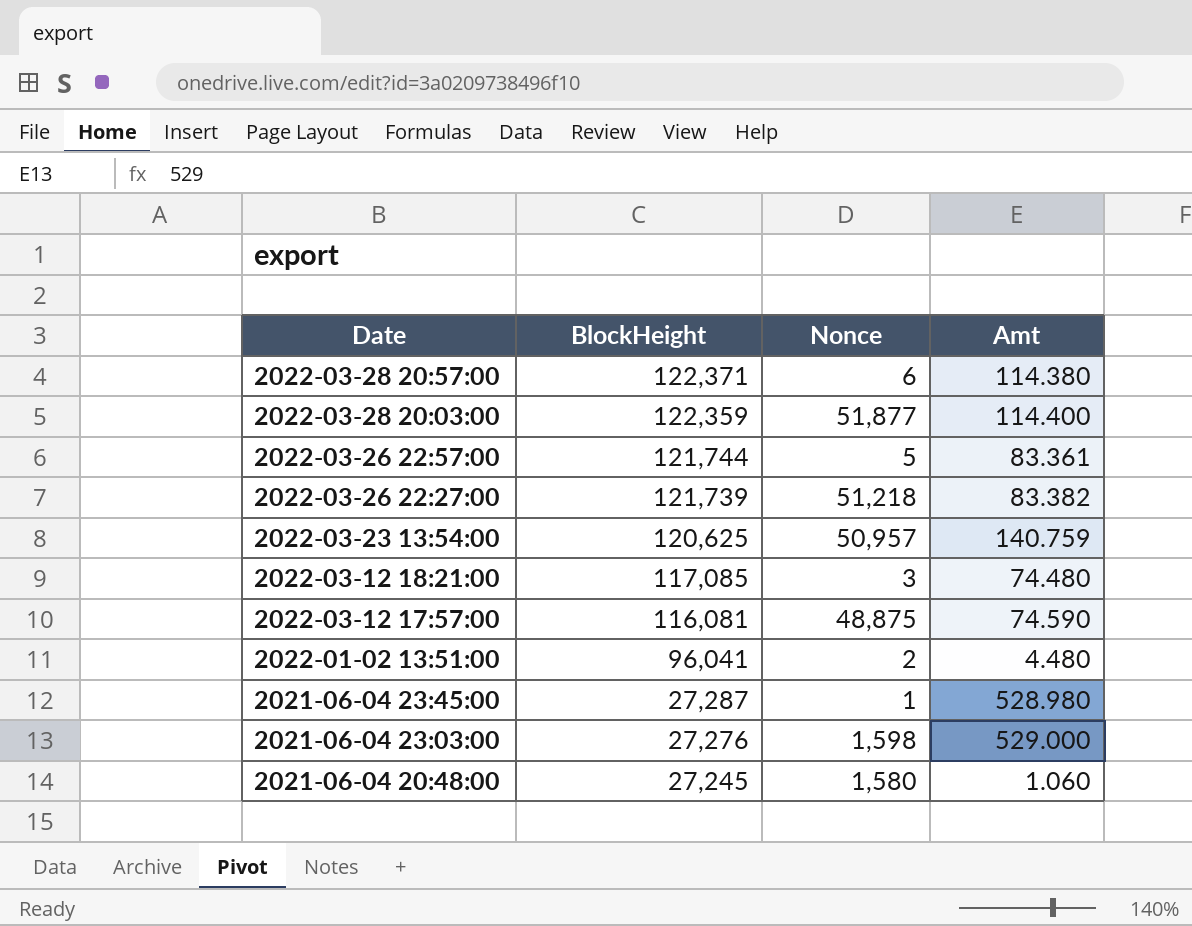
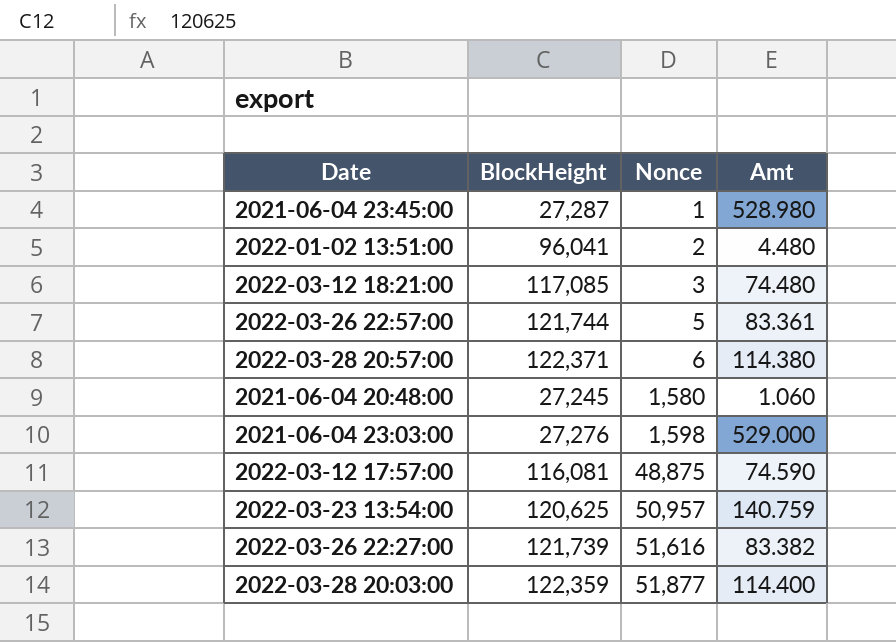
row order: Date descending -> Nonce ascending
2022-03-26 22:27:00 | Nonce: 51,218 -> 51,616

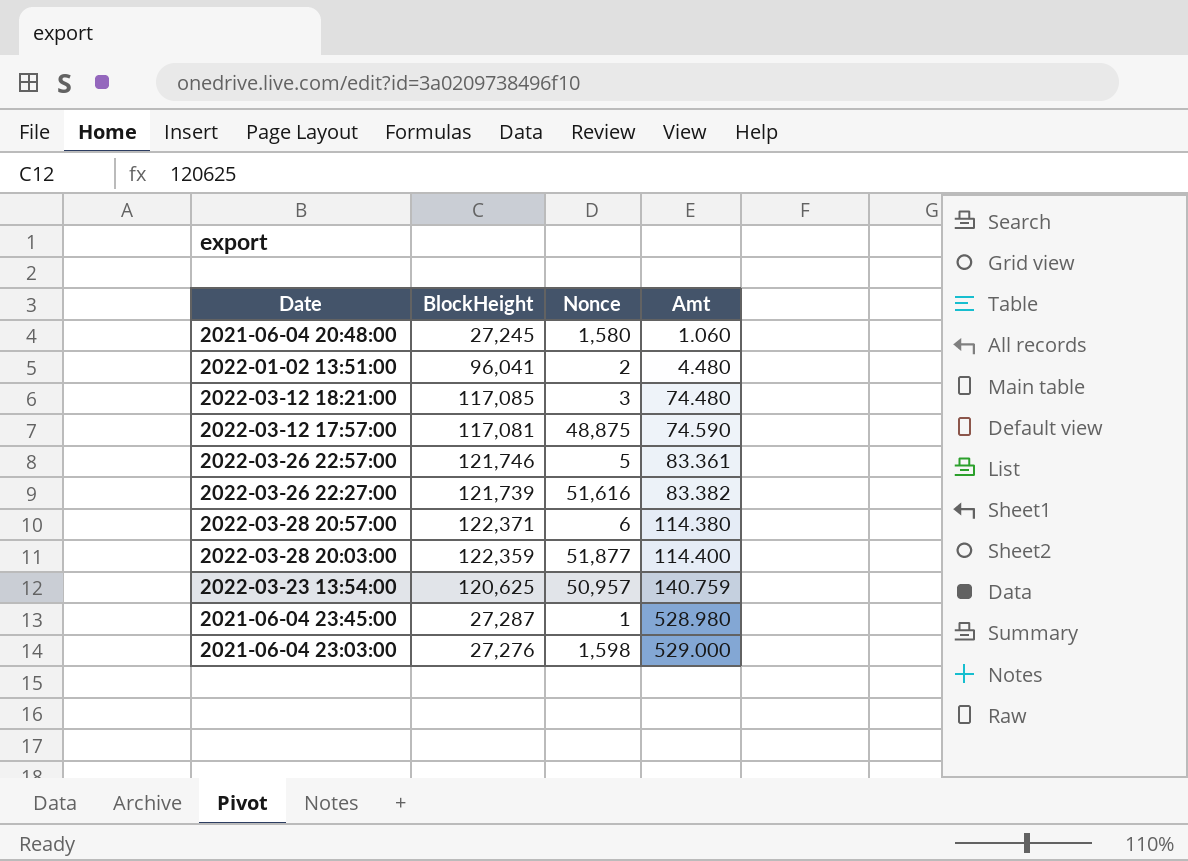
row order: Nonce ascending -> Amt ascending
2022-03-12 17:57:00 | BlockHeight: 116,081 -> 117,081
2022-03-26 22:57:00 | BlockHeight: 121,744 -> 121,746

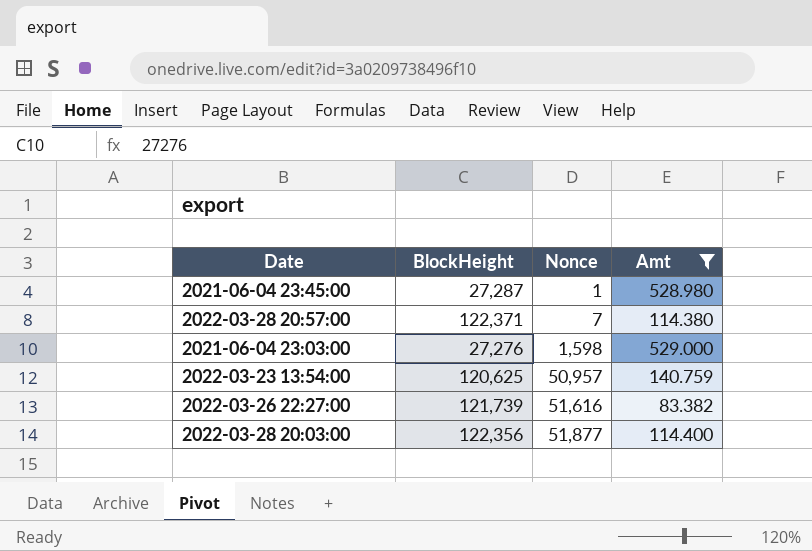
filter: none -> Amt >= 83.382
row order: Amt ascending -> Nonce ascending
2022-03-28 20:57:00 | Nonce: 6 -> 7
2022-03-28 20:03:00 | BlockHeight: 122,359 -> 122,356

